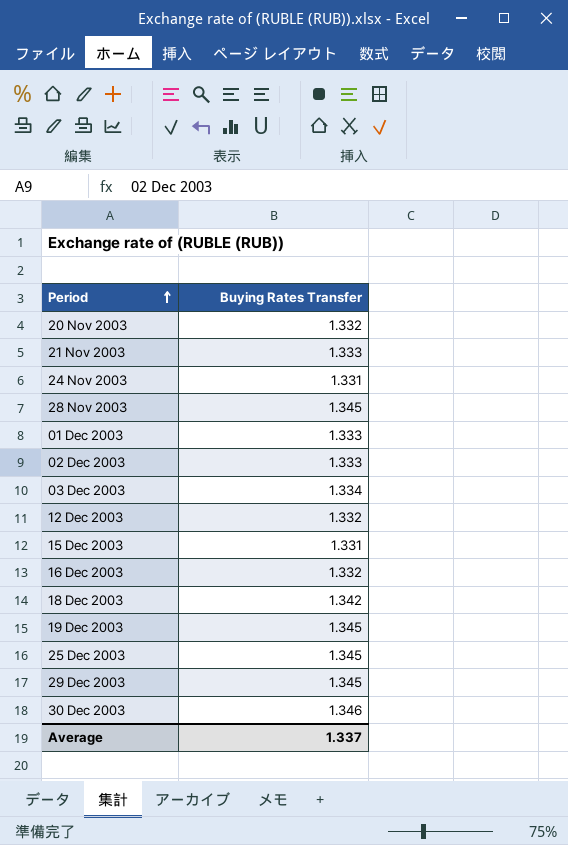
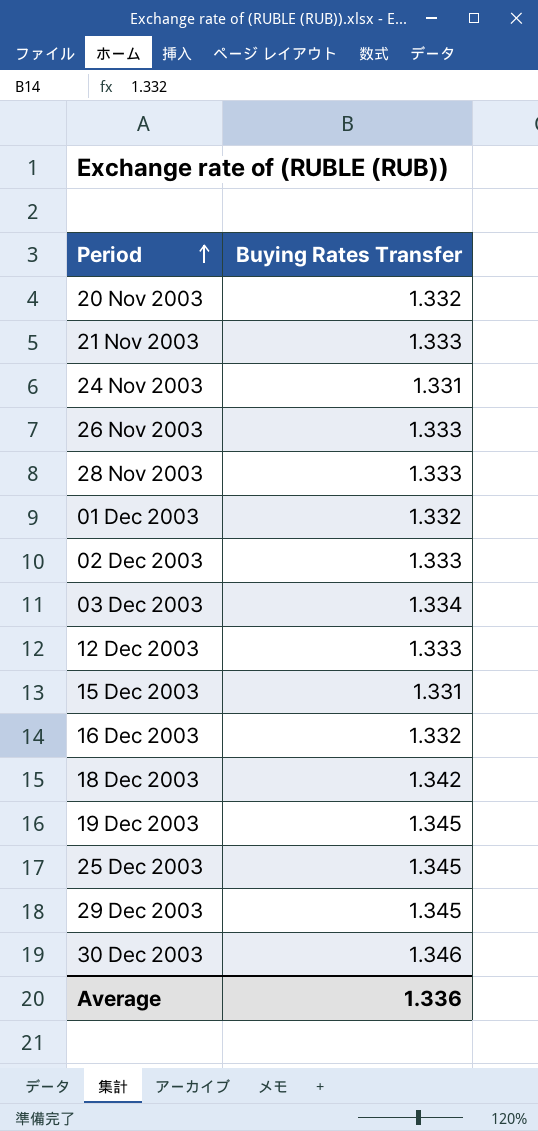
row 26 Nov 2003: none -> 1.333
28 Nov 2003 | Buying Rates Transfer: 1.345 -> 1.333
01 Dec 2003 | Buying Rates Transfer: 1.333 -> 1.332
12 Dec 2003 | Buying Rates Transfer: 1.332 -> 1.333
Average | Buying Rates Transfer: 1.337 -> 1.336

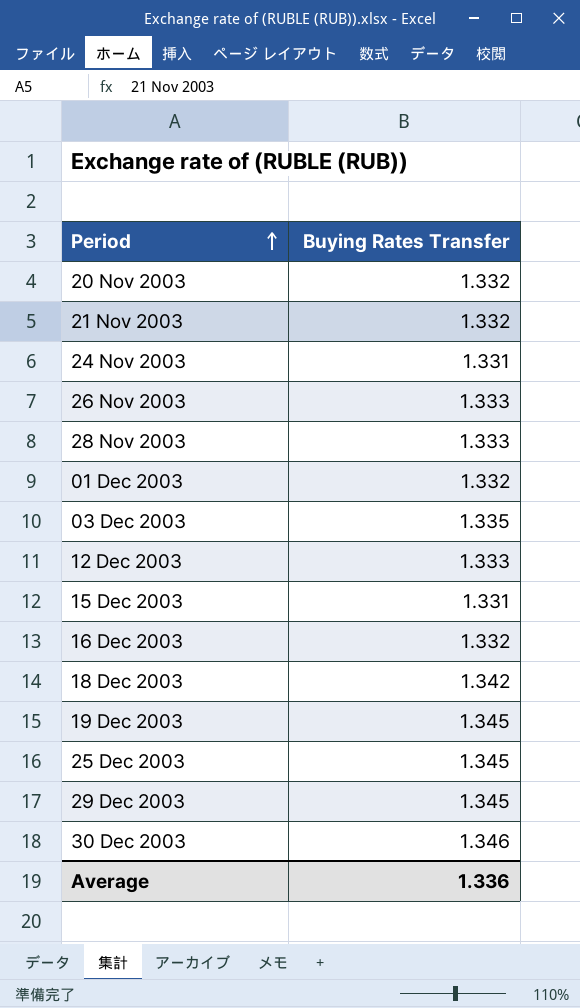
row 02 Dec 2003: 1.333 -> none
21 Nov 2003 | Buying Rates Transfer: 1.333 -> 1.332
03 Dec 2003 | Buying Rates Transfer: 1.334 -> 1.335

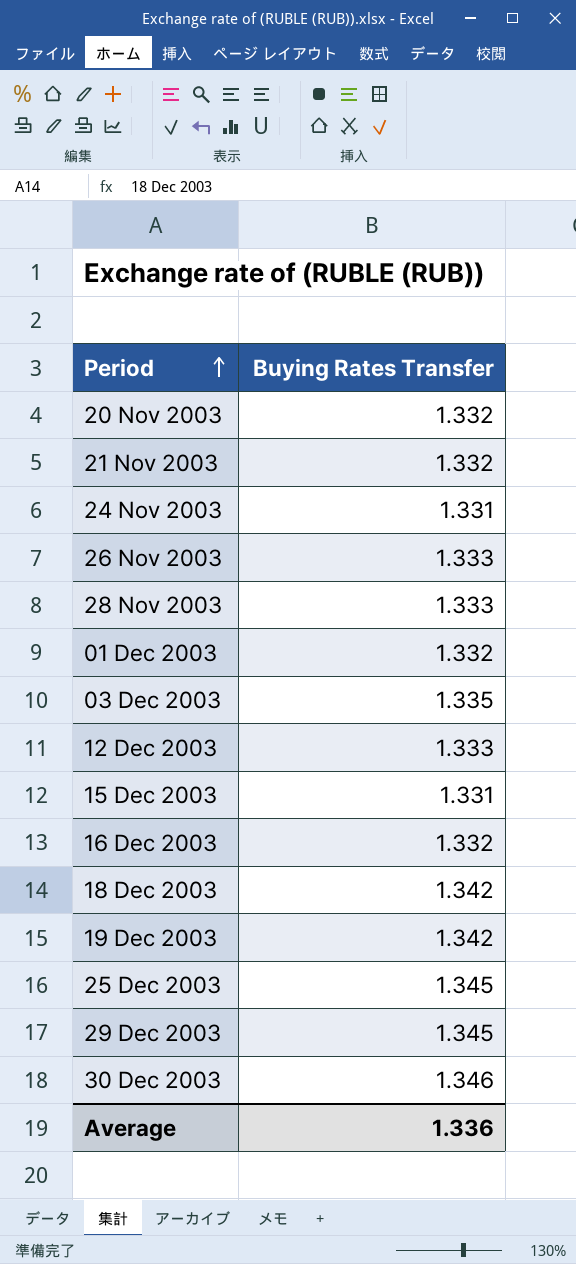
19 Dec 2003 | Buying Rates Transfer: 1.345 -> 1.342

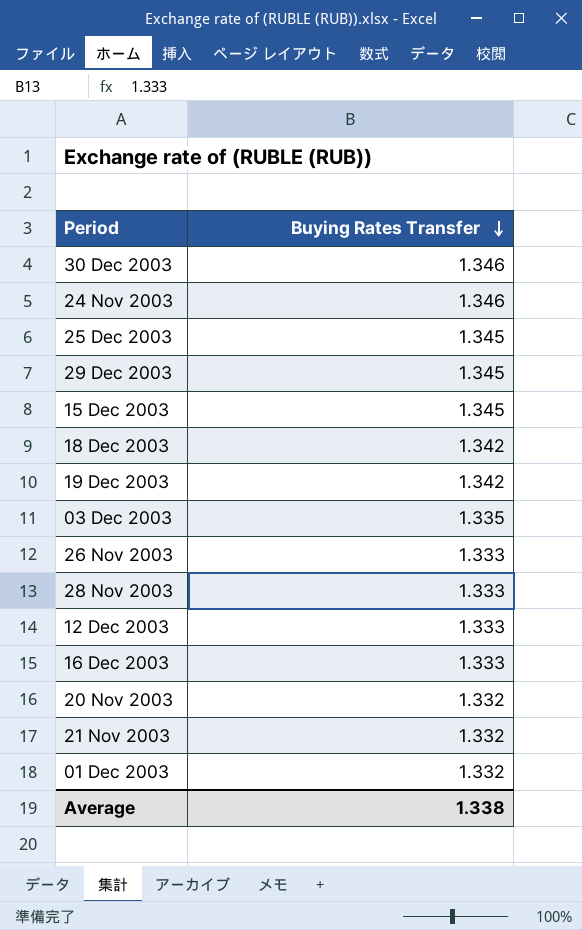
row order: Period ascending -> Buying Rates Transfer descending
24 Nov 2003 | Buying Rates Transfer: 1.331 -> 1.346
15 Dec 2003 | Buying Rates Transfer: 1.331 -> 1.345
16 Dec 2003 | Buying Rates Transfer: 1.332 -> 1.333
Average | Buying Rates Transfer: 1.336 -> 1.338

